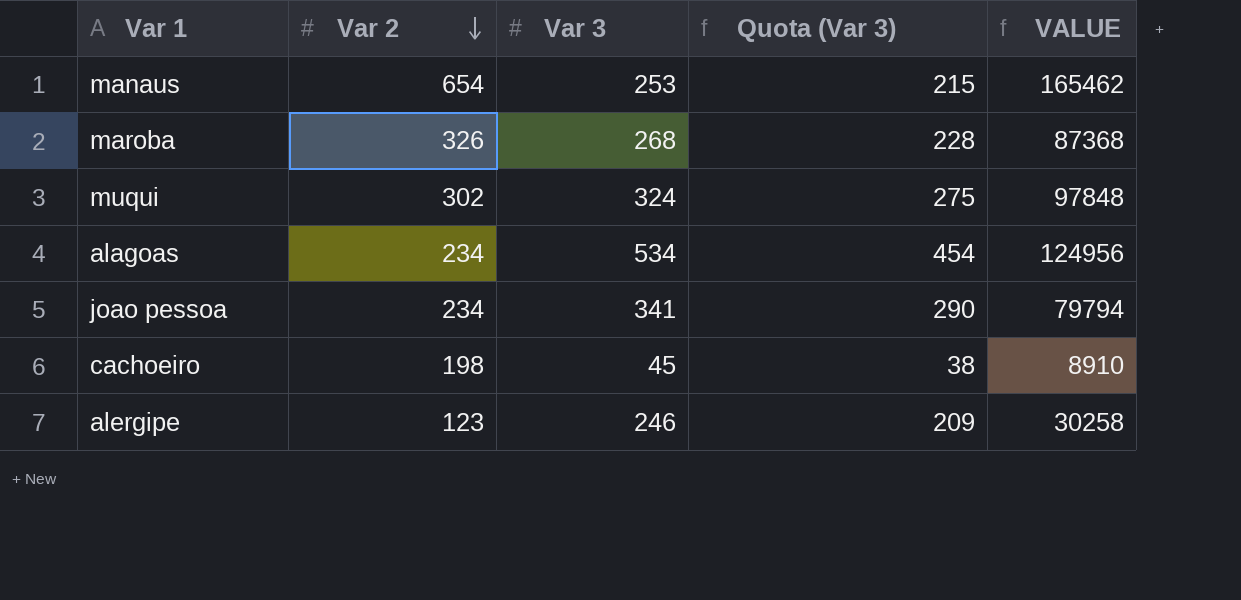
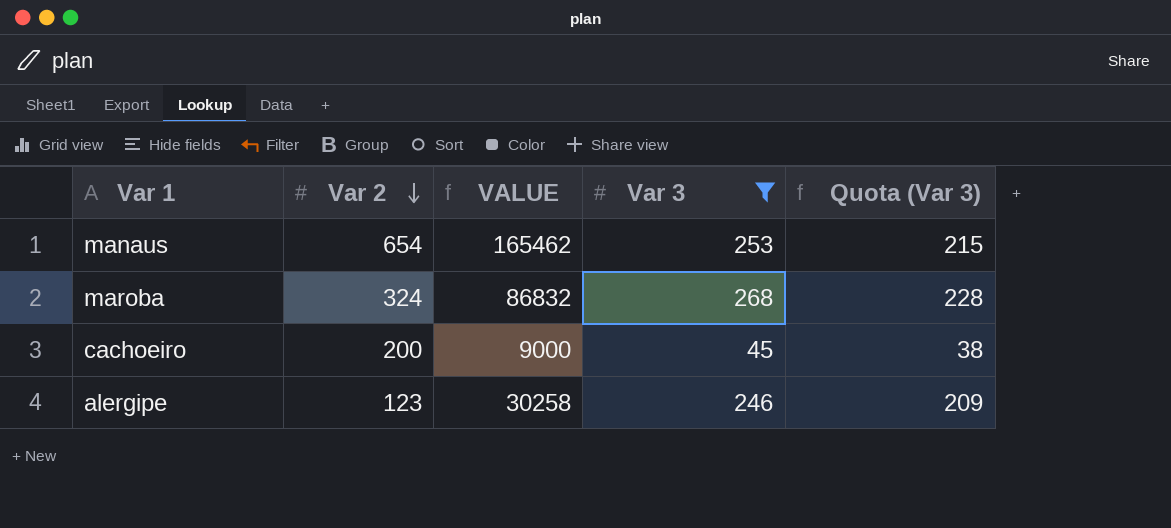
filter: none -> Var 3 <= 268
column VALUE | position: 5 -> 3
maroba | Var 2: 326 -> 324
maroba | VALUE: 87368 -> 86832
cachoeiro | Var 2: 198 -> 200
cachoeiro | VALUE: 8910 -> 9000

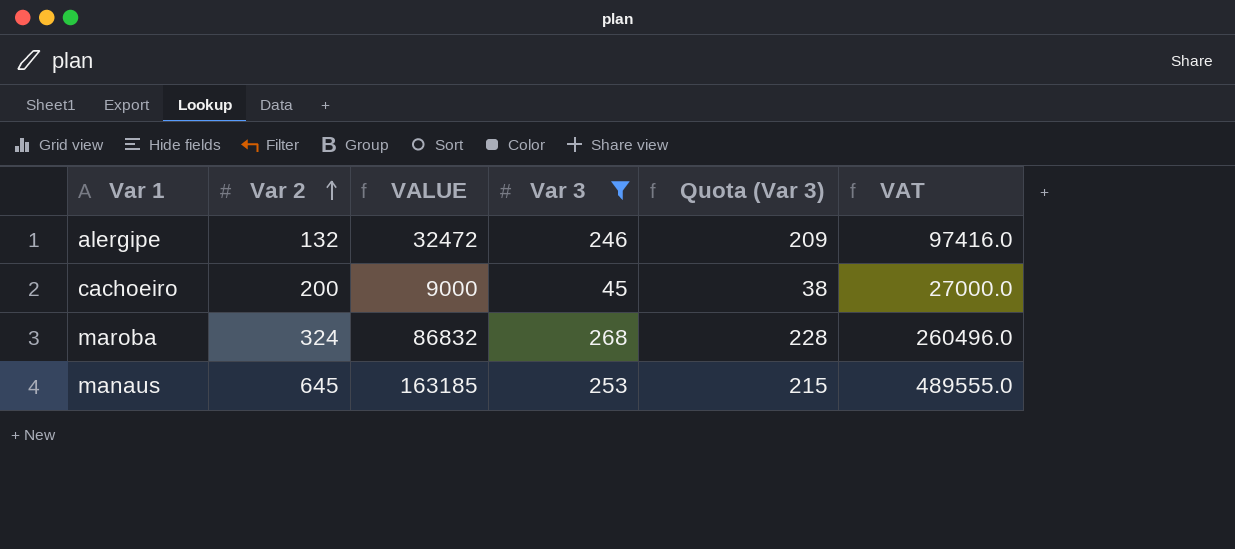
row order: Var 2 descending -> Var 2 ascending
column VAT | formula: none -> [VALUE] * 3
alergipe | Var 2: 123 -> 132
alergipe | VALUE: 30258 -> 32472
manaus | Var 2: 654 -> 645
manaus | VALUE: 165462 -> 163185

